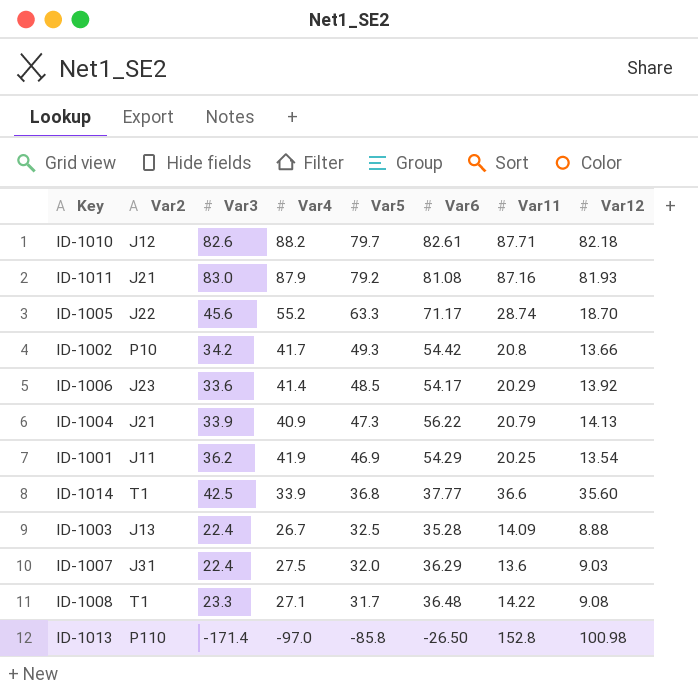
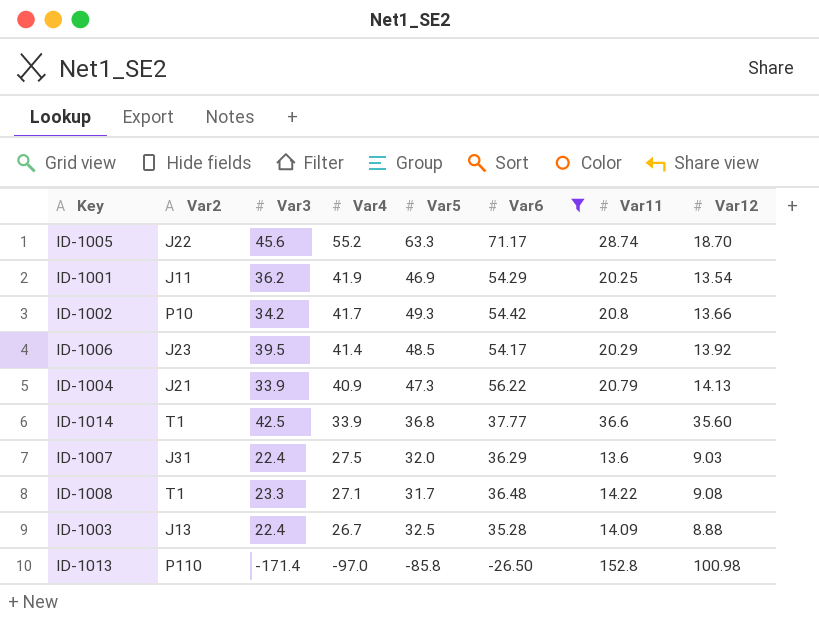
filter: none -> Var6 <= 71.17
row order: Var5 descending -> Var4 descending
ID-1006 | Var3: 33.6 -> 39.5

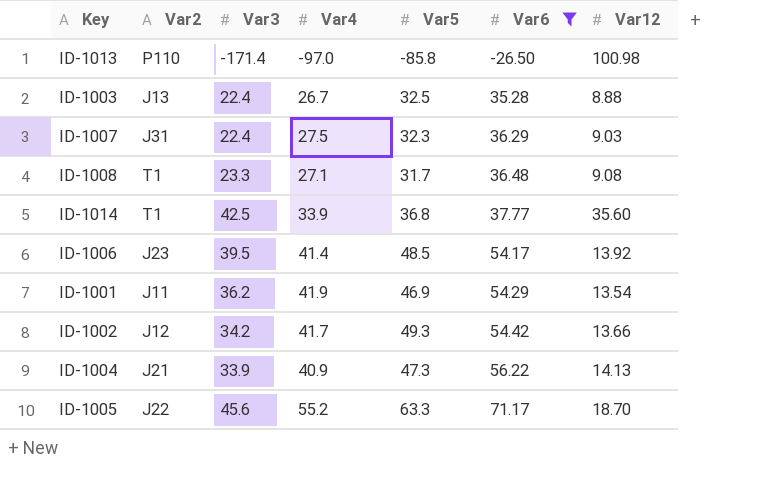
row order: Var4 descending -> Var6 ascending
column Var11 | position: 7 -> none
ID-1007 | Var5: 32.0 -> 32.3
ID-1002 | Var2: P10 -> J12

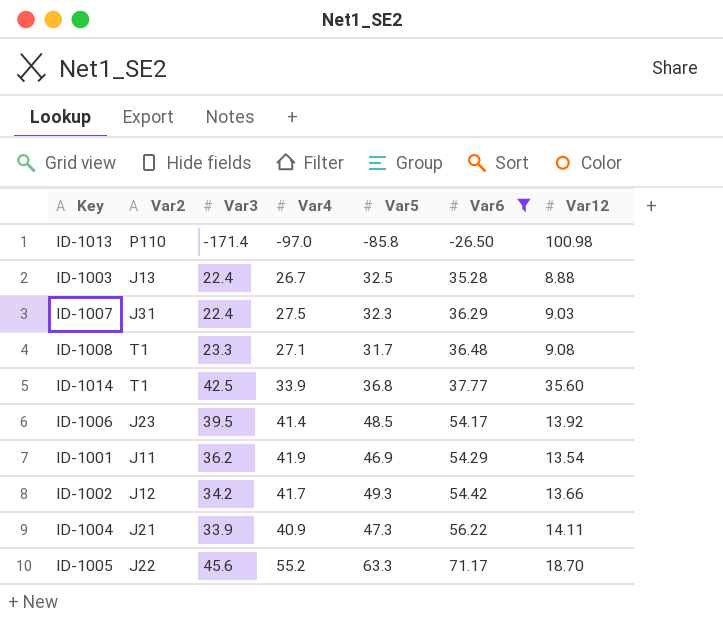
ID-1004 | Var12: 14.13 -> 14.11

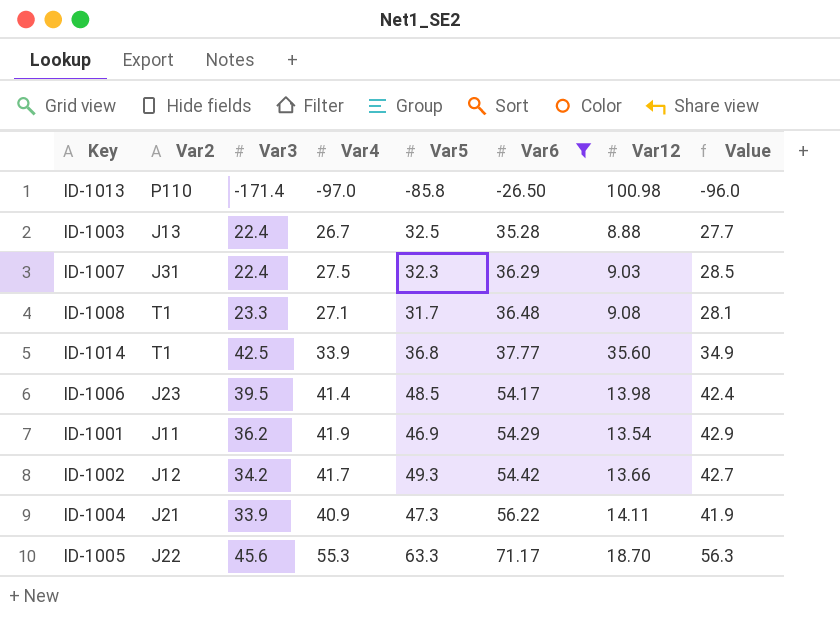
column Value | formula: none -> [Var4] + 1
ID-1006 | Var12: 13.92 -> 13.98
ID-1005 | Var4: 55.2 -> 55.3

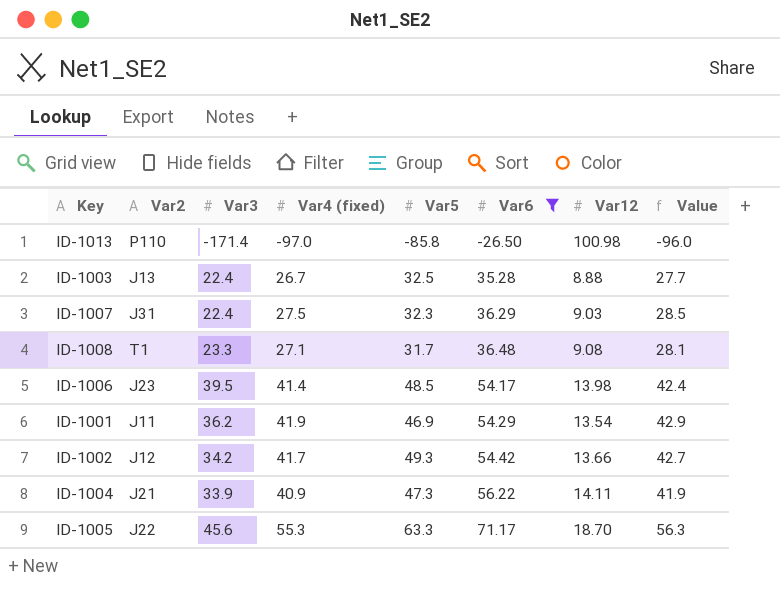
column name: Var4 -> Var4 (fixed)
row ID-1014: T1 | 42.5 | 33.9 | 36.8 | 37.77 | 35.60 | 34.9 -> none

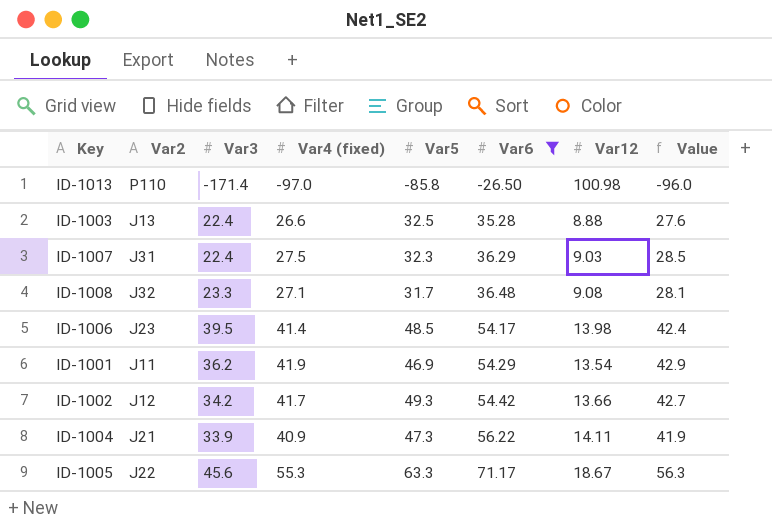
ID-1003 | Var4 (fixed): 26.7 -> 26.6
ID-1003 | Value: 27.7 -> 27.6
ID-1008 | Var2: T1 -> J32
ID-1005 | Var12: 18.70 -> 18.67

